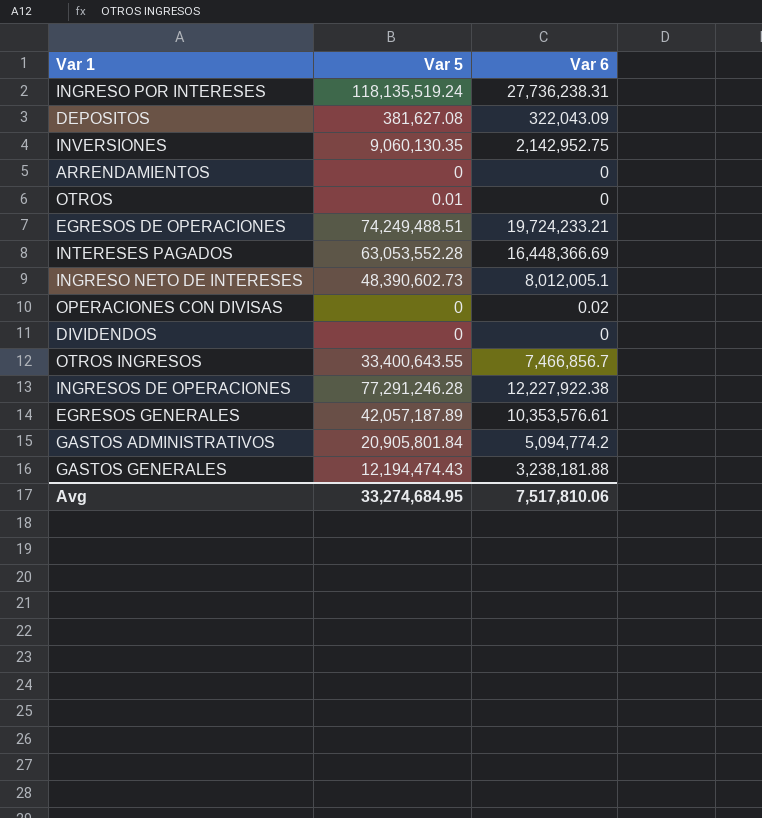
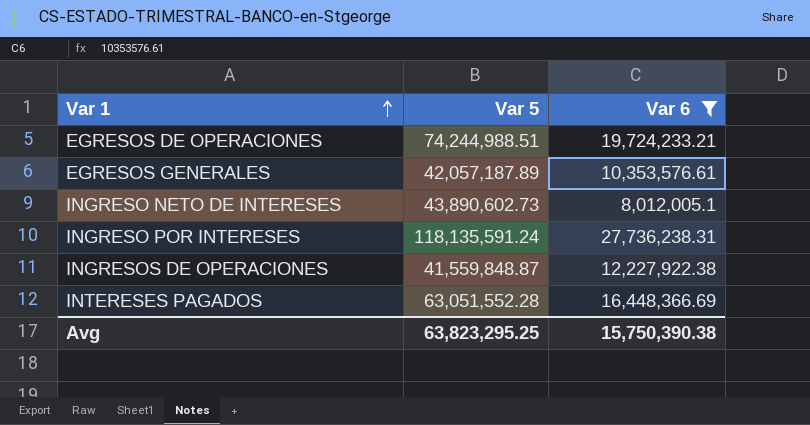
filter: none -> Var 6 >= 8,012,005.1
row order: none -> Var 1 ascending
EGRESOS DE OPERACIONES | Var 5: 74,249,488.51 -> 74,244,988.51
INGRESO NETO DE INTERESES | Var 5: 48,390,602.73 -> 43,890,602.73
INGRESO POR INTERESES | Var 5: 118,135,519.24 -> 118,135,591.24
INGRESOS DE OPERACIONES | Var 5: 77,291,246.28 -> 41,559,848.87
INTERESES PAGADOS | Var 5: 63,053,552.28 -> 63,051,552.28
Avg | Var 5: 33,274,684.95 -> 63,823,295.25
Avg | Var 6: 7,517,810.06 -> 15,750,390.38

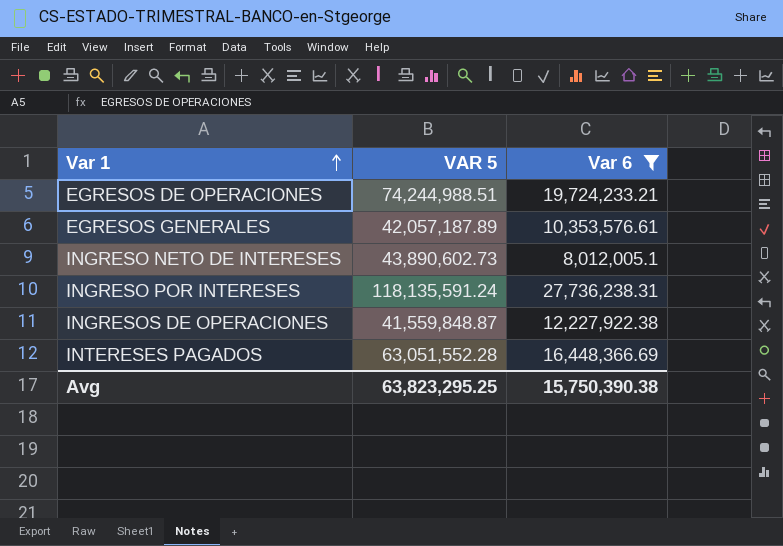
column name: Var 5 -> VAR 5

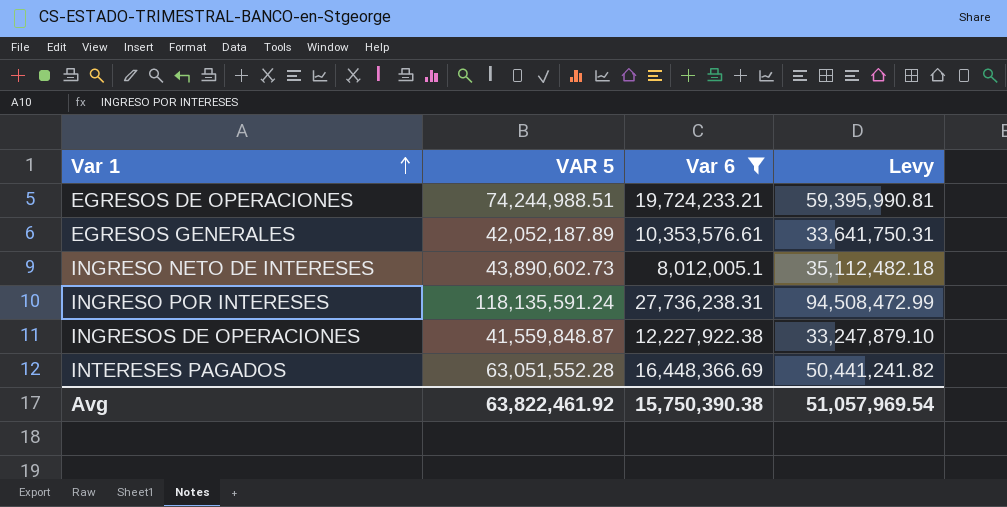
column Levy | formula: none -> [VAR 5] * 0.8
EGRESOS GENERALES | VAR 5: 42,057,187.89 -> 42,052,187.89
Avg | VAR 5: 63,823,295.25 -> 63,822,461.92

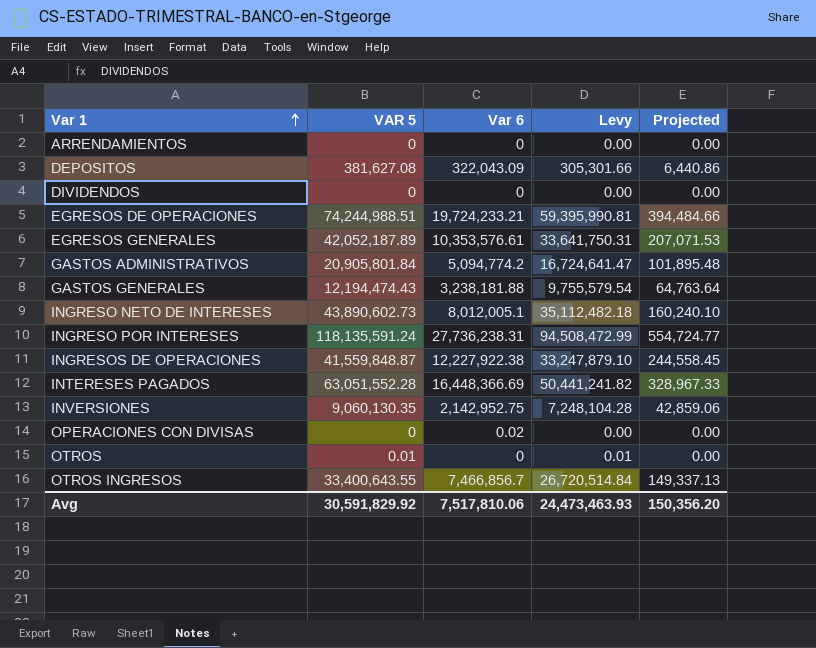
filter: Var 6 >= 8,012,005.1 -> none
column Projected | formula: none -> [Var 6] * 0.02
Avg | VAR 5: 63,822,461.92 -> 30,591,829.92
Avg | Var 6: 15,750,390.38 -> 7,517,810.06
Avg | Levy: 51,057,969.54 -> 24,473,463.93

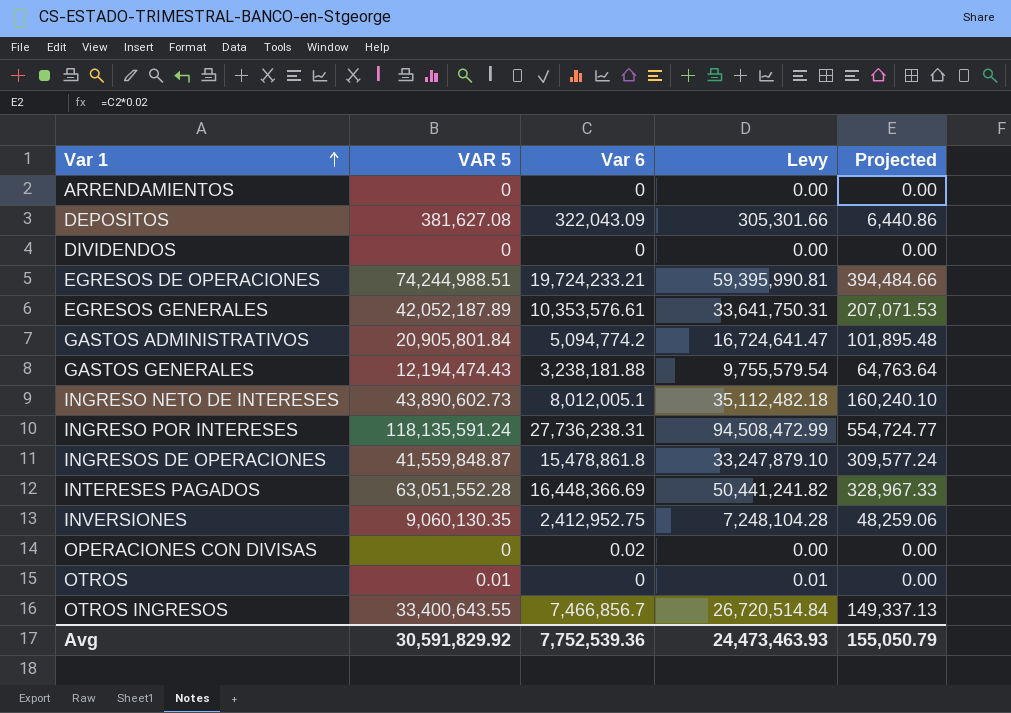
INGRESOS DE OPERACIONES | Var 6: 12,227,922.38 -> 15,478,861.8
INGRESOS DE OPERACIONES | Projected: 244,558.45 -> 309,577.24
INVERSIONES | Var 6: 2,142,952.75 -> 2,412,952.75
INVERSIONES | Projected: 42,859.06 -> 48,259.06
Avg | Var 6: 7,517,810.06 -> 7,752,539.36
Avg | Projected: 150,356.20 -> 155,050.79

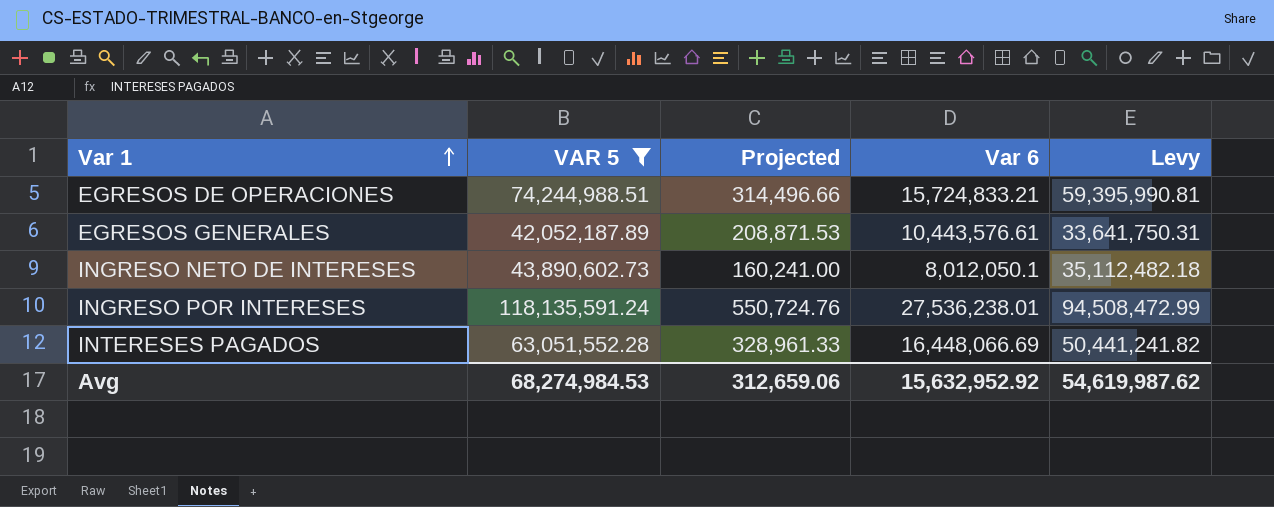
filter: none -> VAR 5 >= 42,052,187.89
column Projected | position: 5 -> 3
EGRESOS DE OPERACIONES | Projected: 394,484.66 -> 314,496.66
EGRESOS DE OPERACIONES | Var 6: 19,724,233.21 -> 15,724,833.21
EGRESOS GENERALES | Projected: 207,071.53 -> 208,871.53
EGRESOS GENERALES | Var 6: 10,353,576.61 -> 10,443,576.61
INGRESO NETO DE INTERESES | Projected: 160,240.10 -> 160,241.00
INGRESO NETO DE INTERESES | Var 6: 8,012,005.1 -> 8,012,050.1
INGRESO POR INTERESES | Projected: 554,724.77 -> 550,724.76
INGRESO POR INTERESES | Var 6: 27,736,238.31 -> 27,536,238.01
INTERESES PAGADOS | Projected: 328,967.33 -> 328,961.33
INTERESES PAGADOS | Var 6: 16,448,366.69 -> 16,448,066.69
Avg | VAR 5: 30,591,829.92 -> 68,274,984.53
Avg | Projected: 155,050.79 -> 312,659.06
Avg | Var 6: 7,752,539.36 -> 15,632,952.92
Avg | Levy: 24,473,463.93 -> 54,619,987.62

